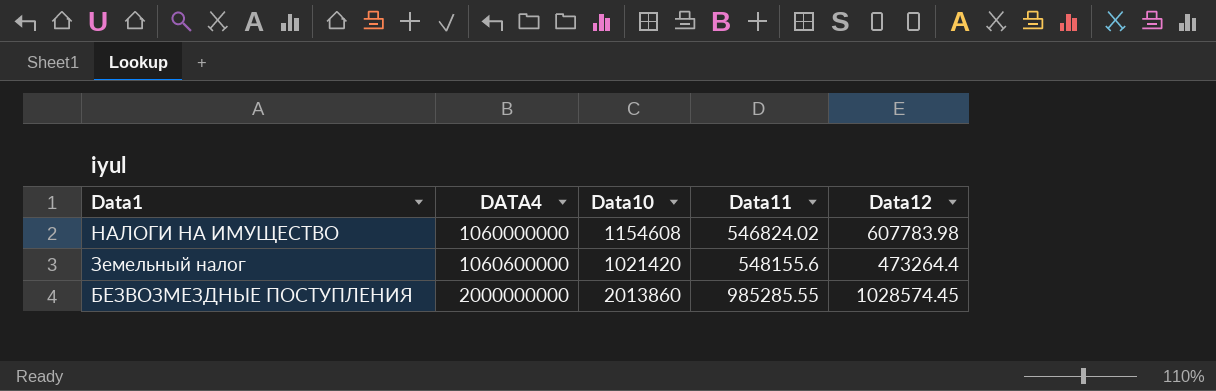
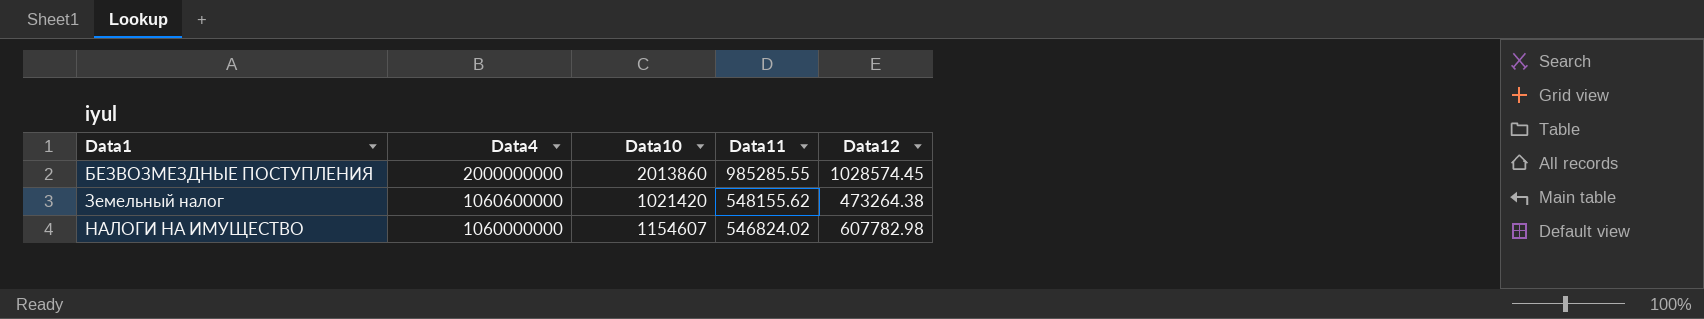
row order: Data1 descending -> Data1 ascending
column name: DATA4 -> Data4
Земельный налог | Data11: 548155.6 -> 548155.62
Земельный налог | Data12: 473264.4 -> 473264.38
НАЛОГИ НА ИМУЩЕСТВО | Data10: 1154608 -> 1154607
НАЛОГИ НА ИМУЩЕСТВО | Data12: 607783.98 -> 607782.98

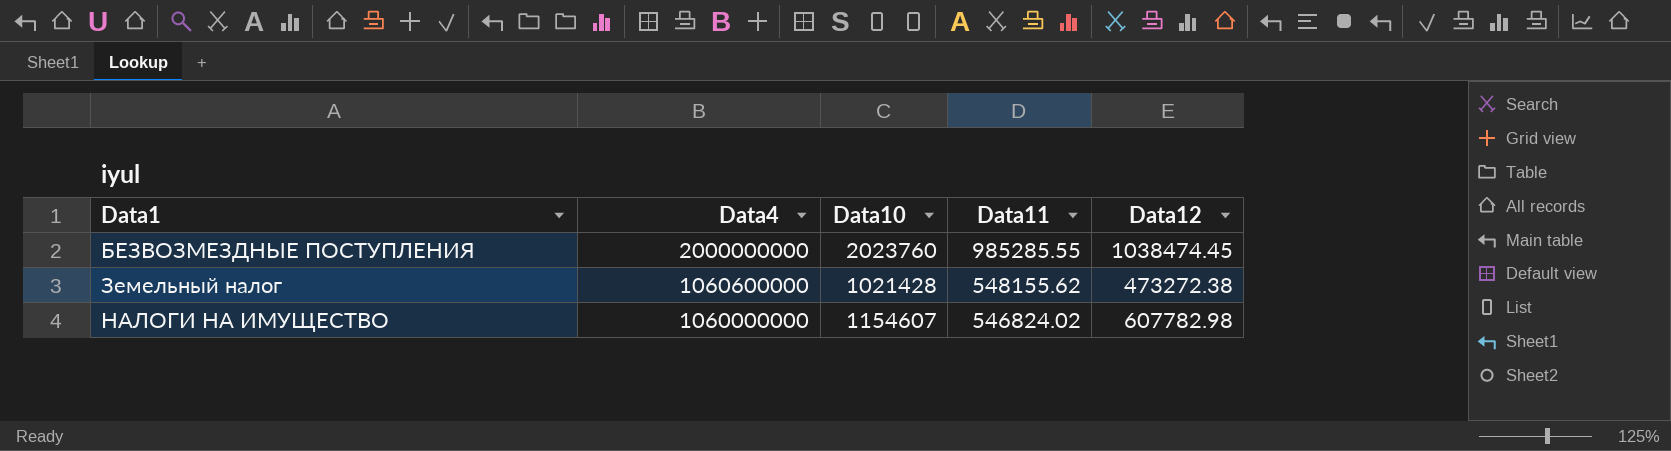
БЕЗВОЗМЕЗДНЫЕ ПОСТУПЛЕНИЯ | Data10: 2013860 -> 2023760
БЕЗВОЗМЕЗДНЫЕ ПОСТУПЛЕНИЯ | Data12: 1028574.45 -> 1038474.45
Земельный налог | Data10: 1021420 -> 1021428
Земельный налог | Data12: 473264.38 -> 473272.38

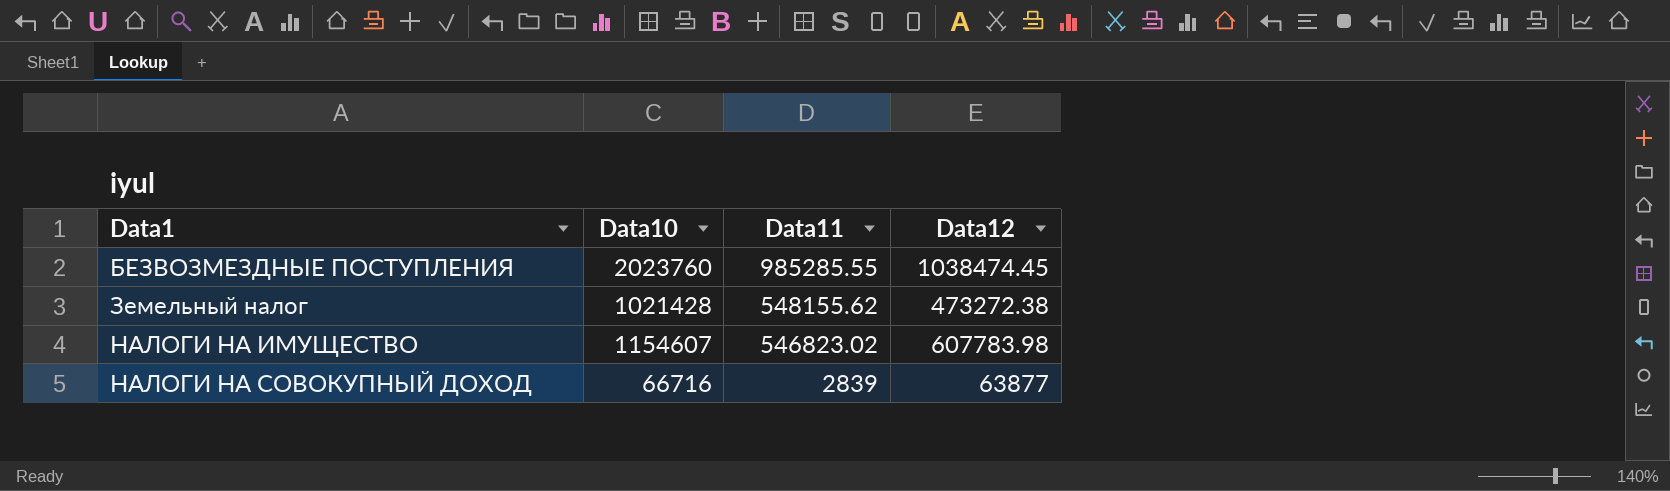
column Data4 | position: 2 -> none
НАЛОГИ НА ИМУЩЕСТВО | Data11: 546824.02 -> 546823.02
НАЛОГИ НА ИМУЩЕСТВО | Data12: 607782.98 -> 607783.98
row НАЛОГИ НА СОВОКУПНЫЙ ДОХОД: none -> 66716 | 2839 | 63877

